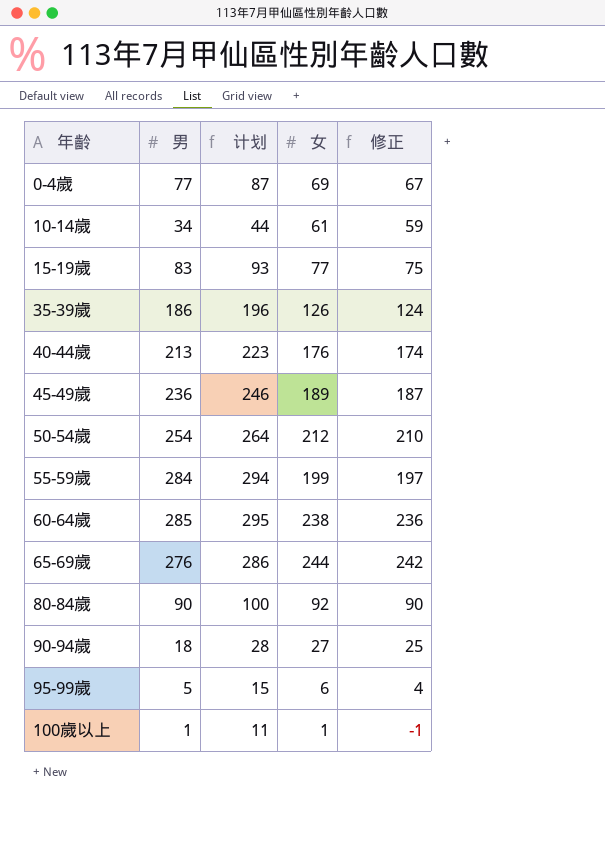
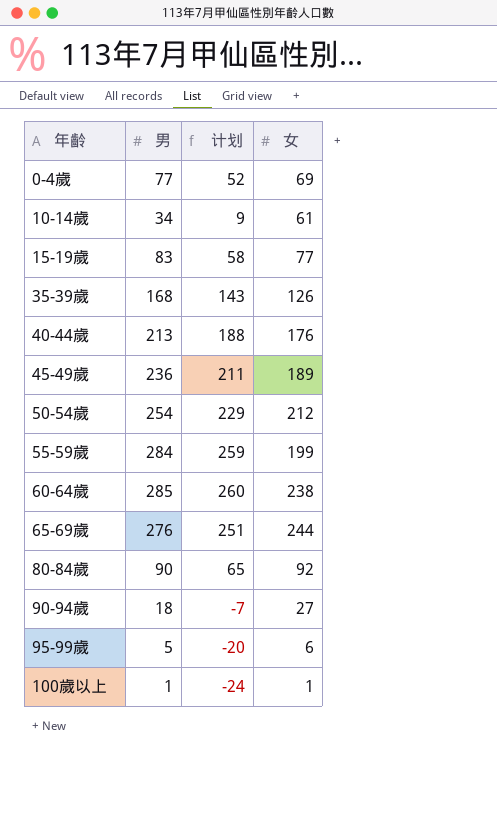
column 修正 | formula: [女] - 2 -> none
column 计划 | formula: [男] + 10 -> [男] - 25
35-39歲 | 男: 186 -> 168

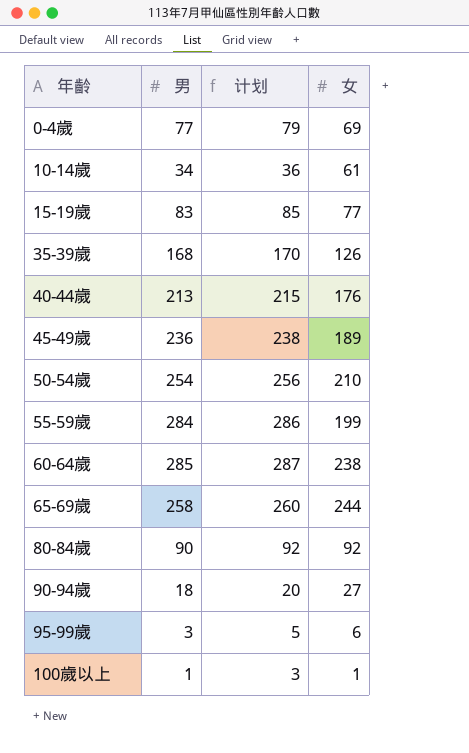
column 计划 | formula: [男] - 25 -> [男] + 2
50-54歲 | 女: 212 -> 210
65-69歲 | 男: 276 -> 258
95-99歲 | 男: 5 -> 3

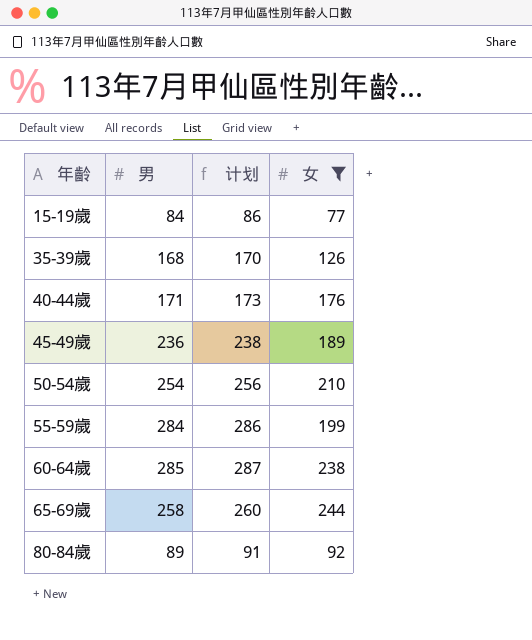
filter: none -> 女 >= 77
15-19歲 | 男: 83 -> 84
15-19歲 | 计划: 85 -> 86
40-44歲 | 男: 213 -> 171
40-44歲 | 计划: 215 -> 173
80-84歲 | 男: 90 -> 89
80-84歲 | 计划: 92 -> 91

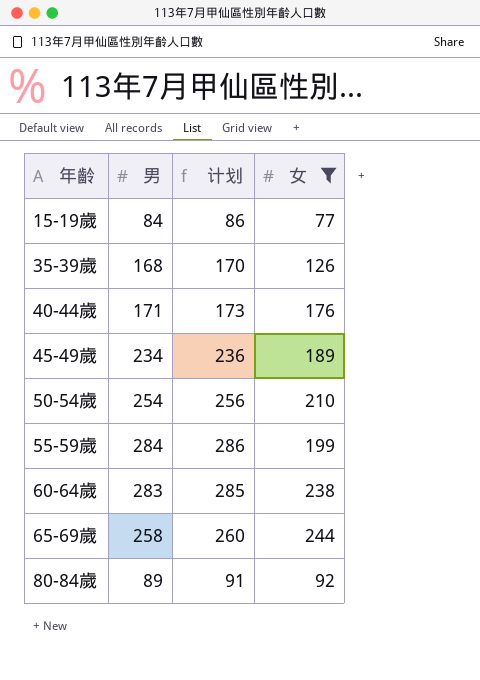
45-49歲 | 男: 236 -> 234
45-49歲 | 计划: 238 -> 236
60-64歲 | 男: 285 -> 283
60-64歲 | 计划: 287 -> 285

